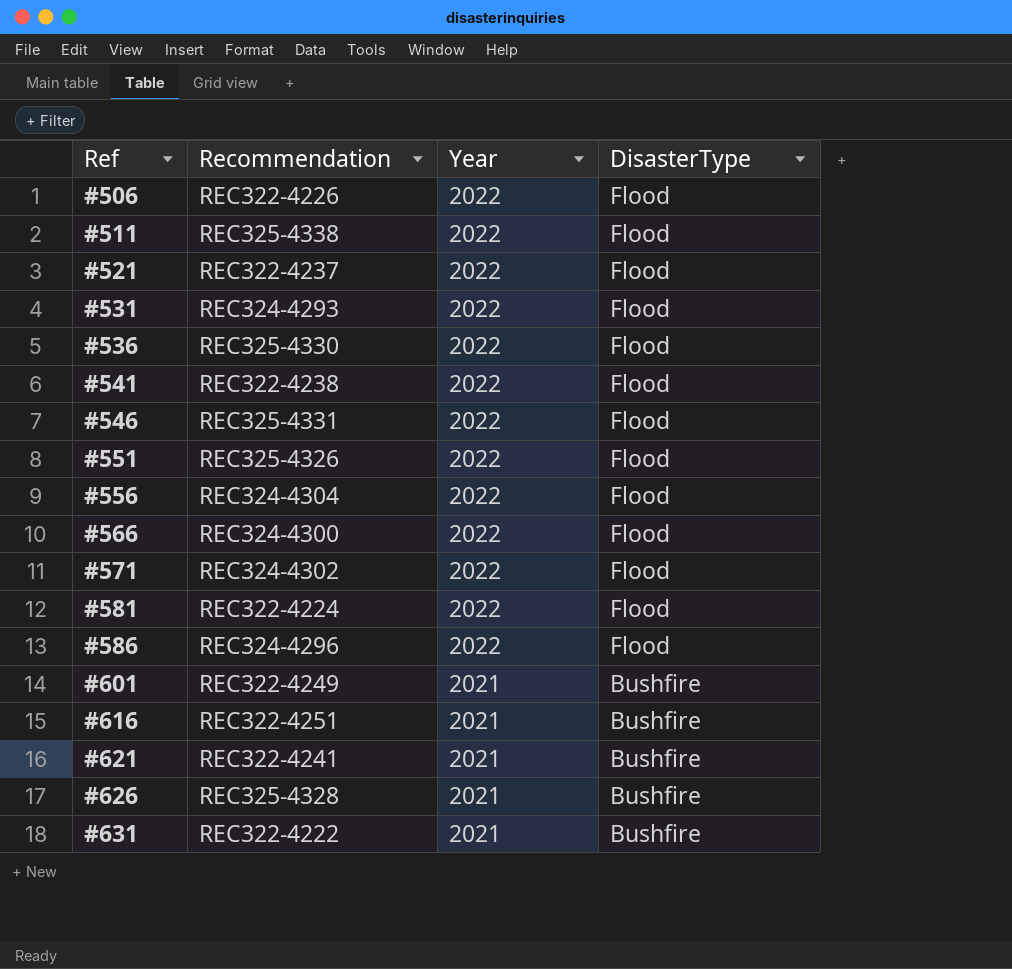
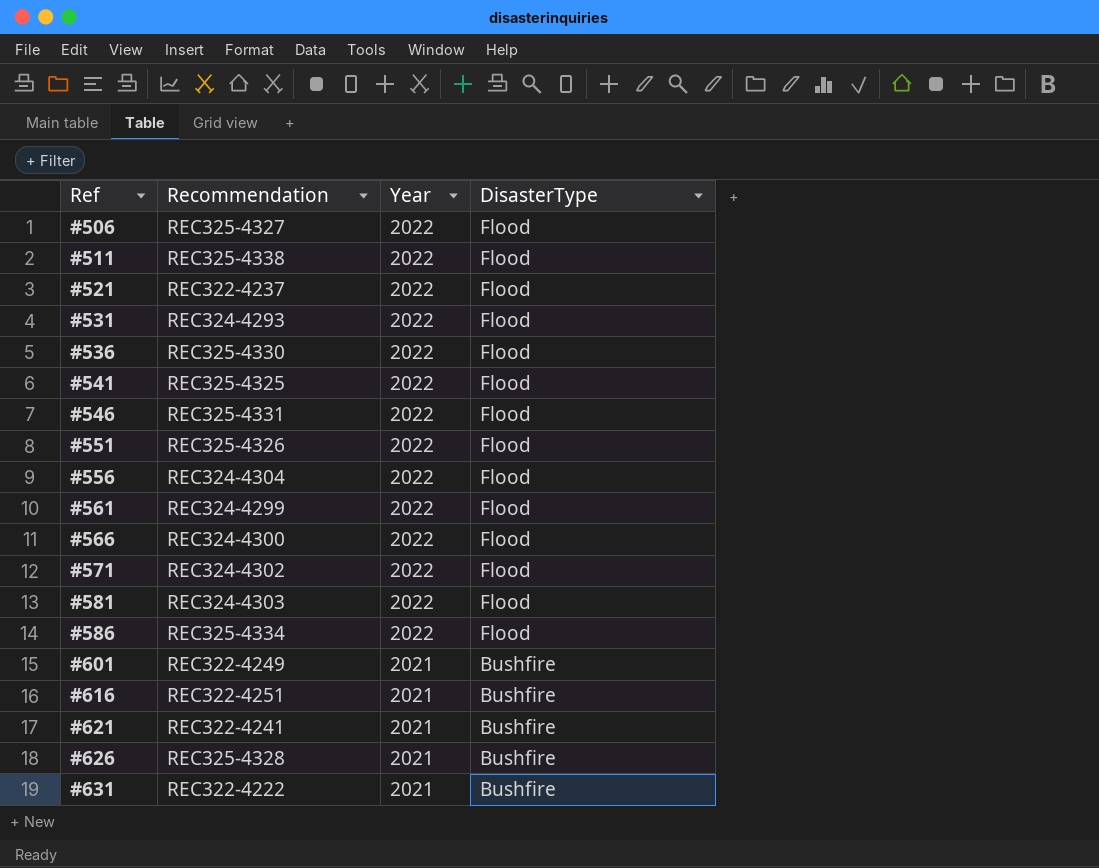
#506 | Recommendation: REC322-4226 -> REC325-4327
#541 | Recommendation: REC322-4238 -> REC325-4325
row #561: none -> REC324-4299 | 2022 | Flood
#581 | Recommendation: REC322-4224 -> REC324-4303
#586 | Recommendation: REC324-4296 -> REC325-4334

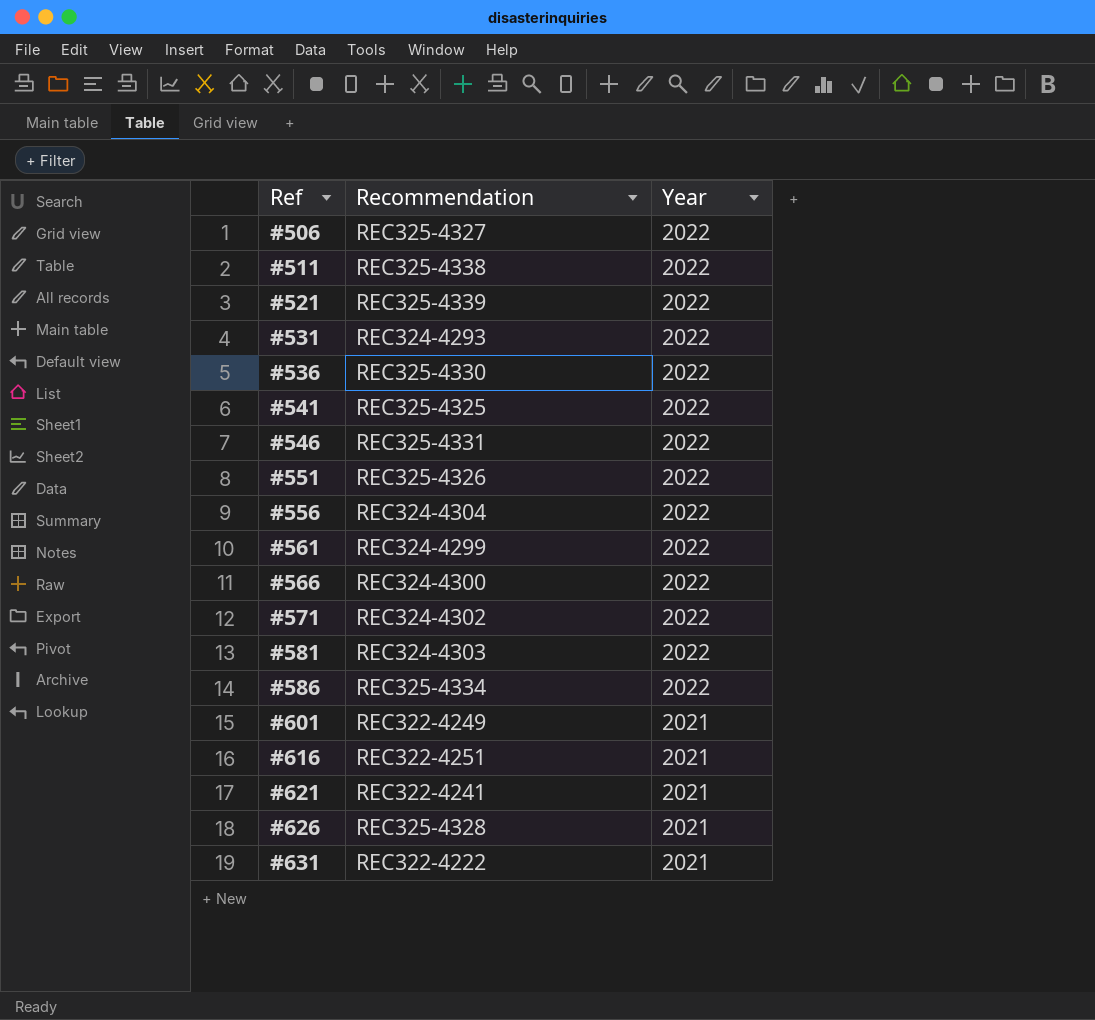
column DisasterType | position: 4 -> none
#521 | Recommendation: REC322-4237 -> REC325-4339

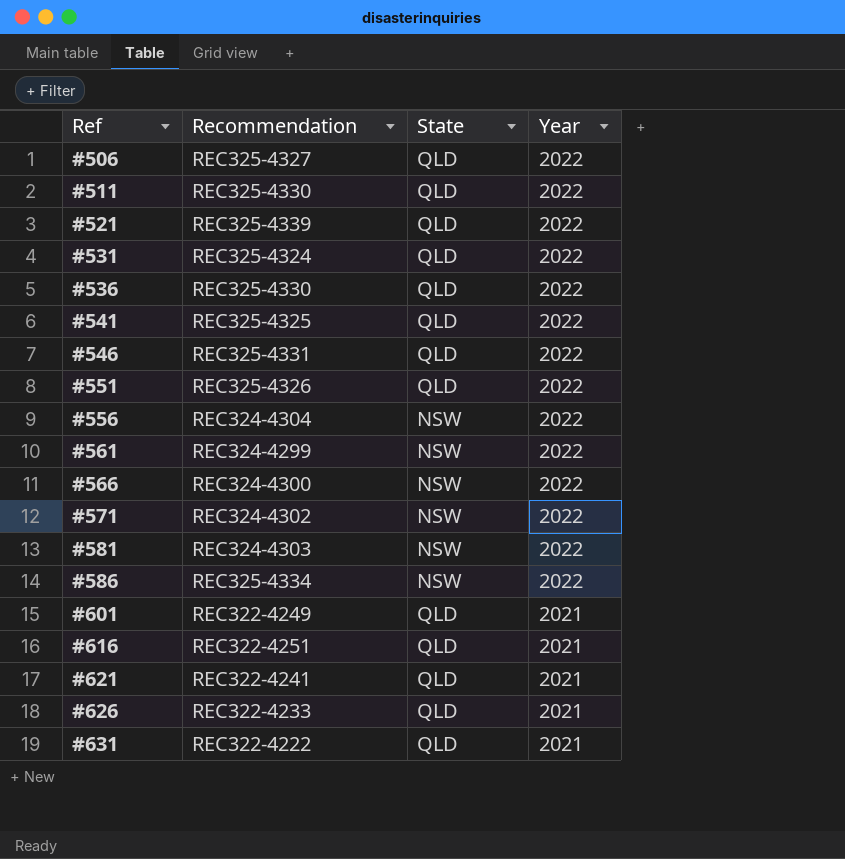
column State | position: none -> 3
#511 | Recommendation: REC325-4338 -> REC325-4330
#531 | Recommendation: REC324-4293 -> REC325-4324
#626 | Recommendation: REC325-4328 -> REC322-4233

